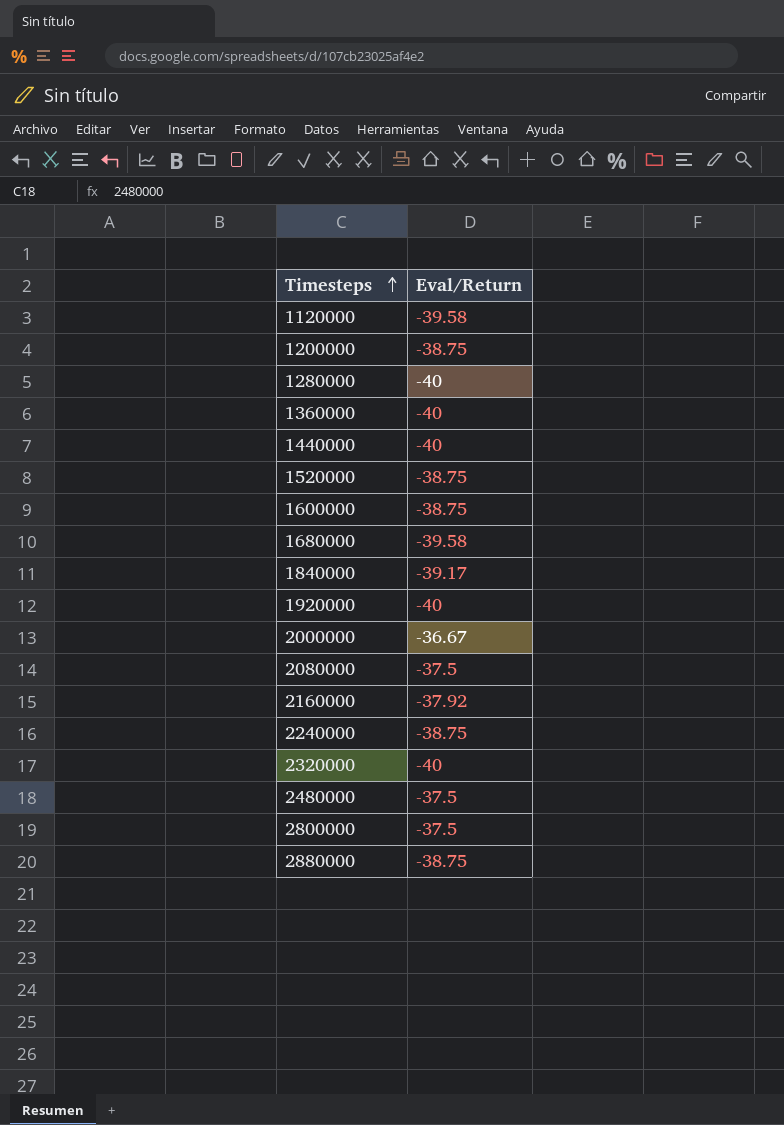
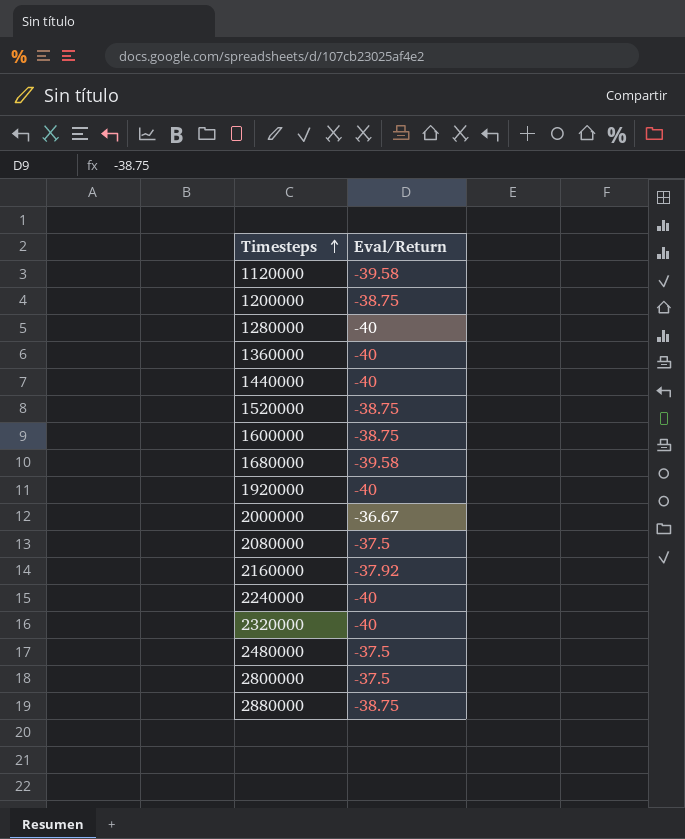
row 1840000: -39.17 -> none
2240000 | Eval/Return: -38.75 -> -40

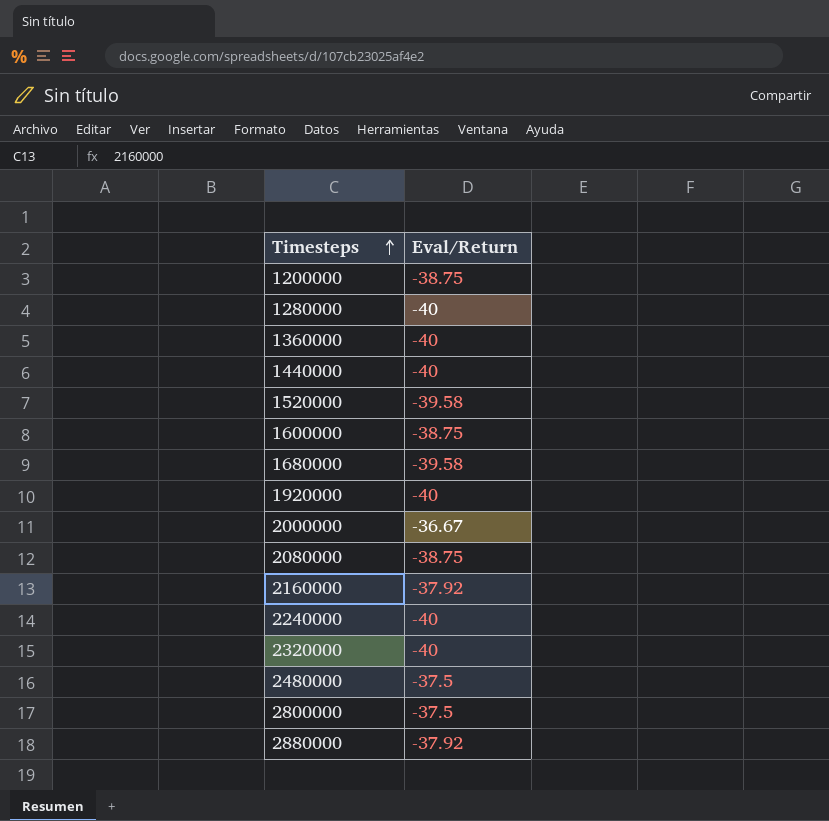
row 1120000: -39.58 -> none
1520000 | Eval/Return: -38.75 -> -39.58
2080000 | Eval/Return: -37.5 -> -38.75
2880000 | Eval/Return: -38.75 -> -37.92

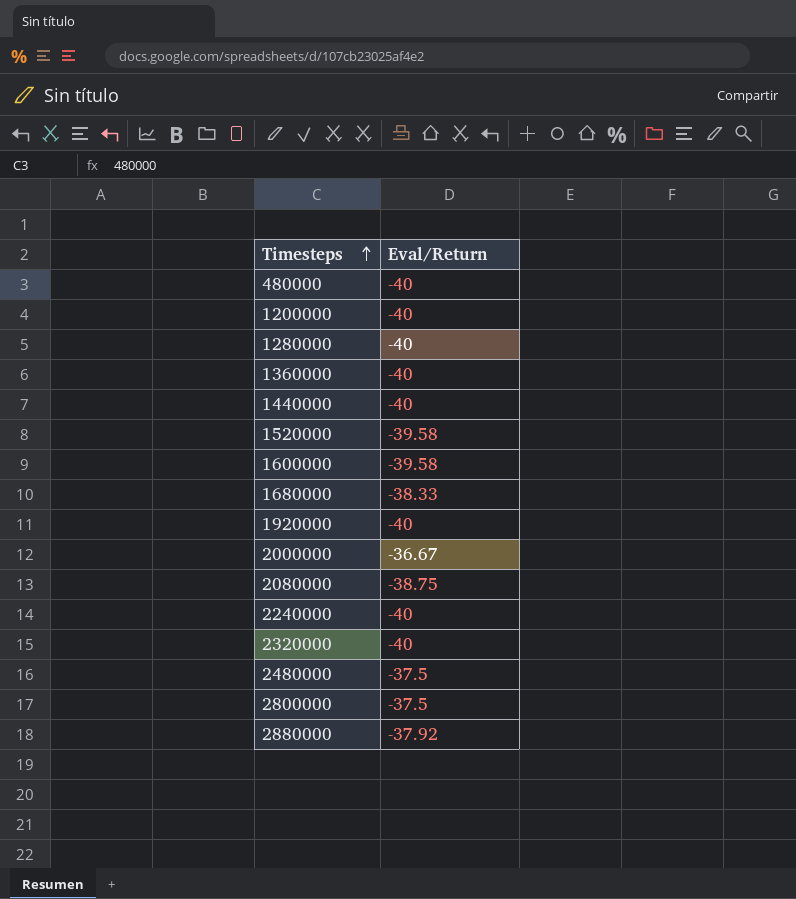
row 2160000: -37.92 -> none
row 480000: none -> -40
1200000 | Eval/Return: -38.75 -> -40
1600000 | Eval/Return: -38.75 -> -39.58
1680000 | Eval/Return: -39.58 -> -38.33

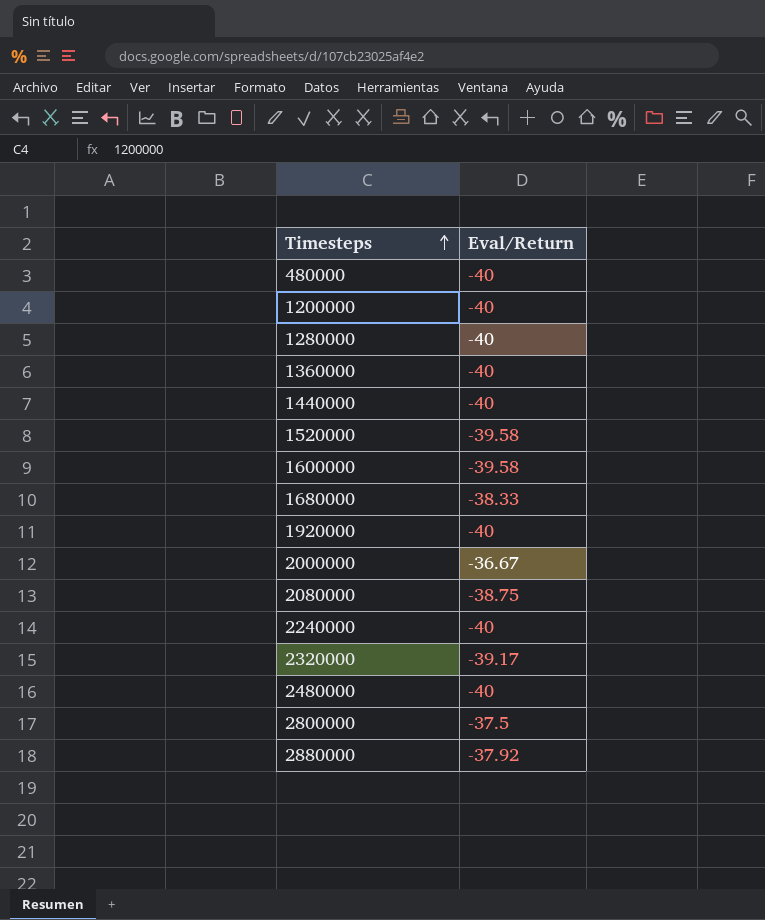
2320000 | Eval/Return: -40 -> -39.17
2480000 | Eval/Return: -37.5 -> -40

